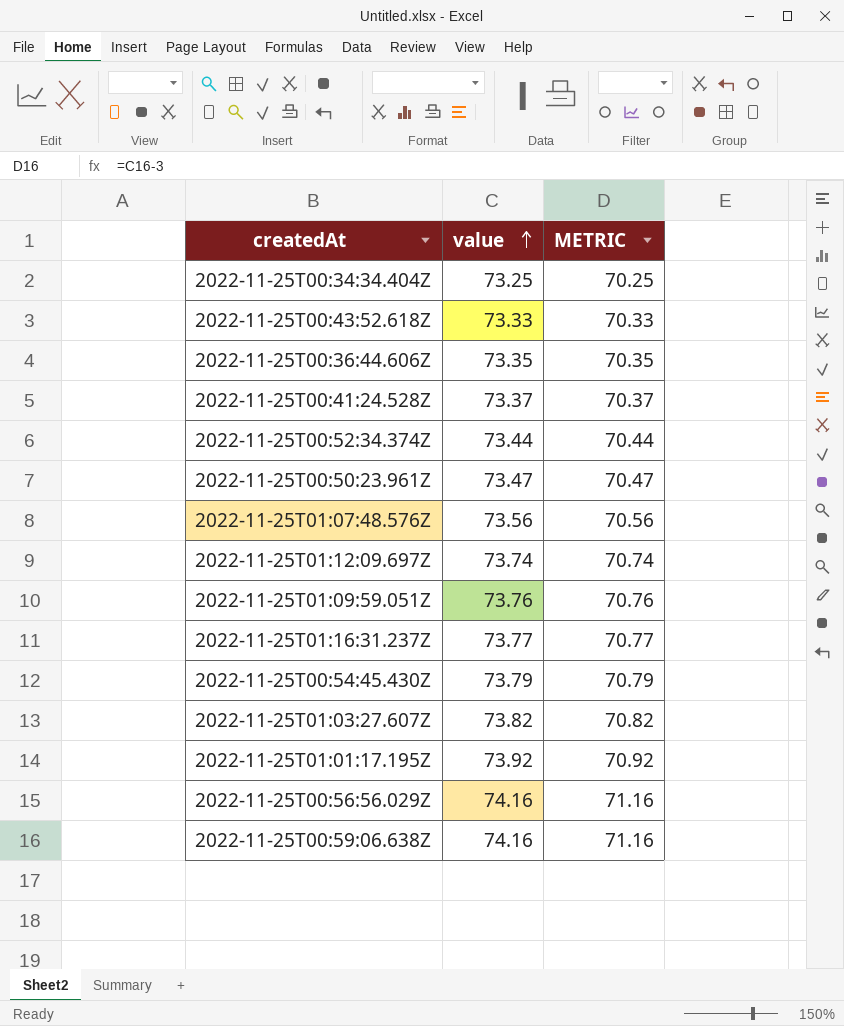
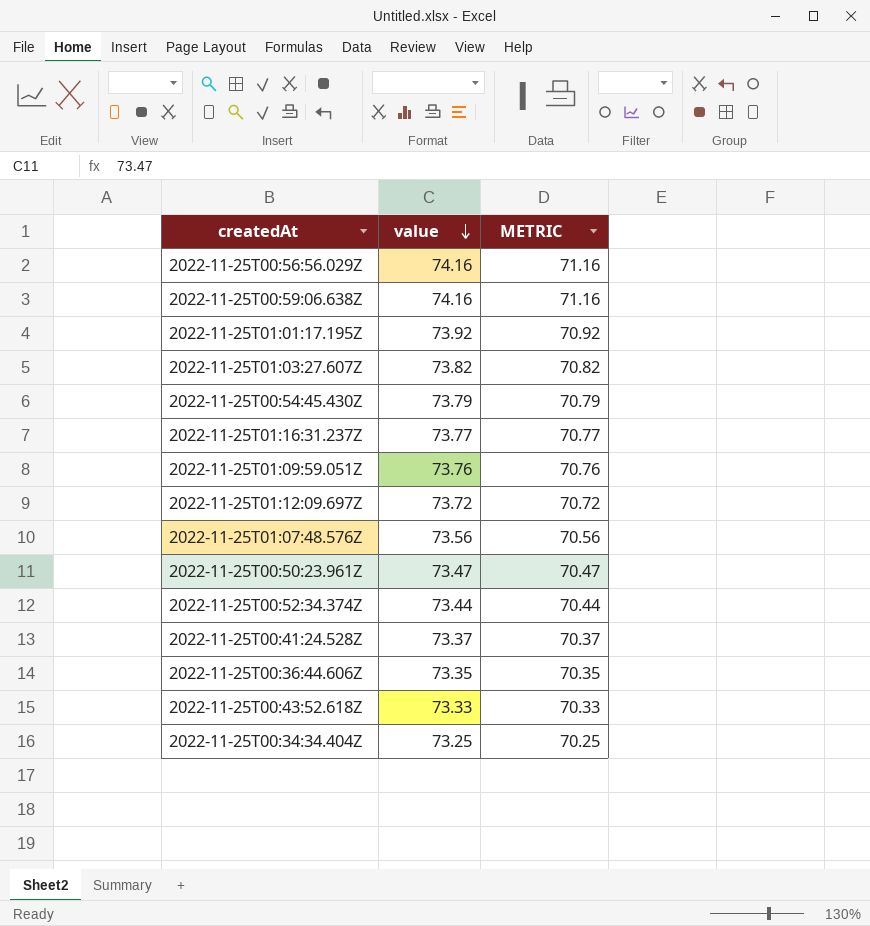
row order: value ascending -> value descending
2022-11-25T01:12:09.697Z | value: 73.74 -> 73.72
2022-11-25T01:12:09.697Z | METRIC: 70.74 -> 70.72

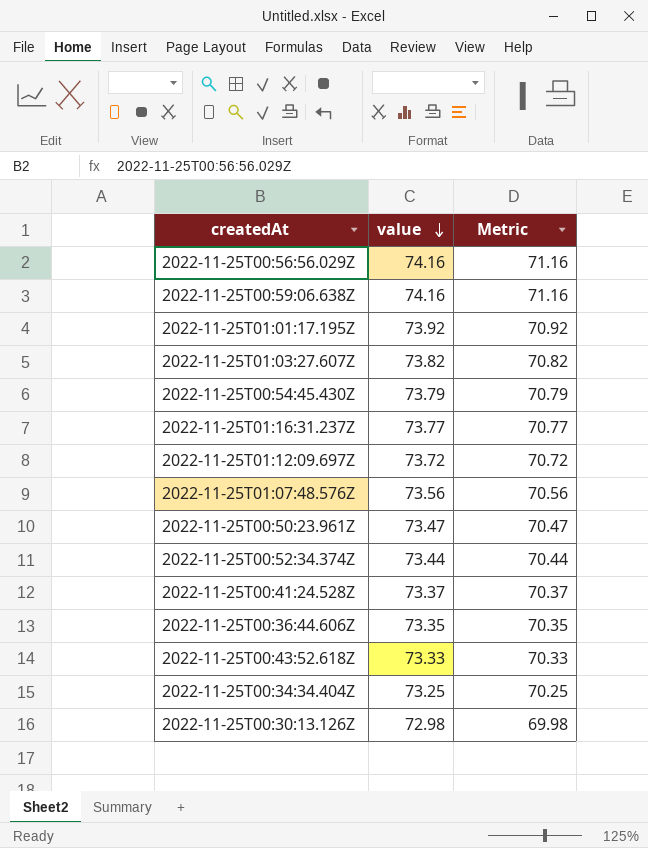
column name: METRIC -> Metric
row 2022-11-25T01:09:59.051Z: 73.76 | 70.76 -> none
row 2022-11-25T00:30:13.126Z: none -> 72.98 | 69.98

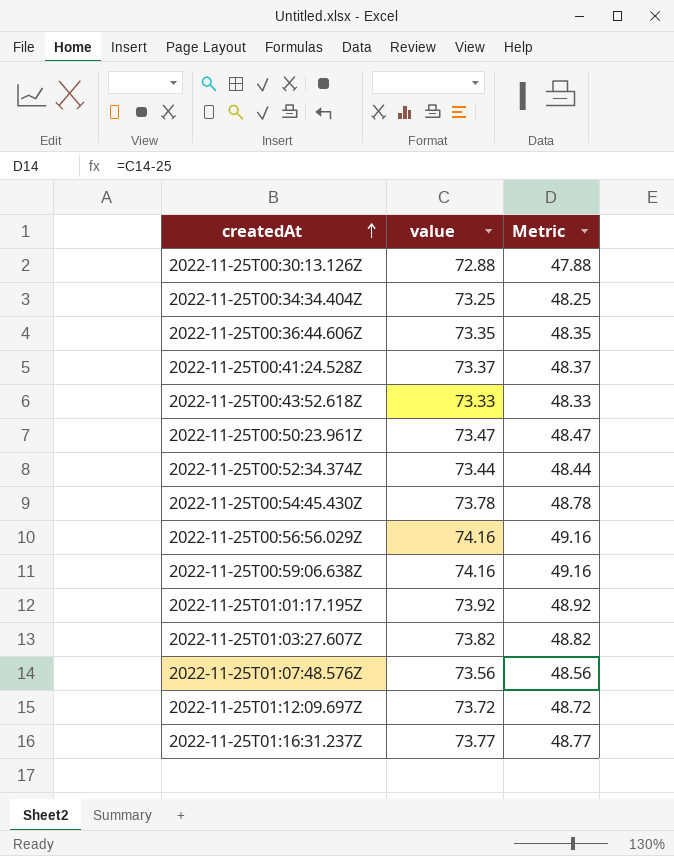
row order: value descending -> createdAt ascending
column Metric | formula: [value] - 3 -> [value] - 25
2022-11-25T00:30:13.126Z | value: 72.98 -> 72.88
2022-11-25T00:54:45.430Z | value: 73.79 -> 73.78

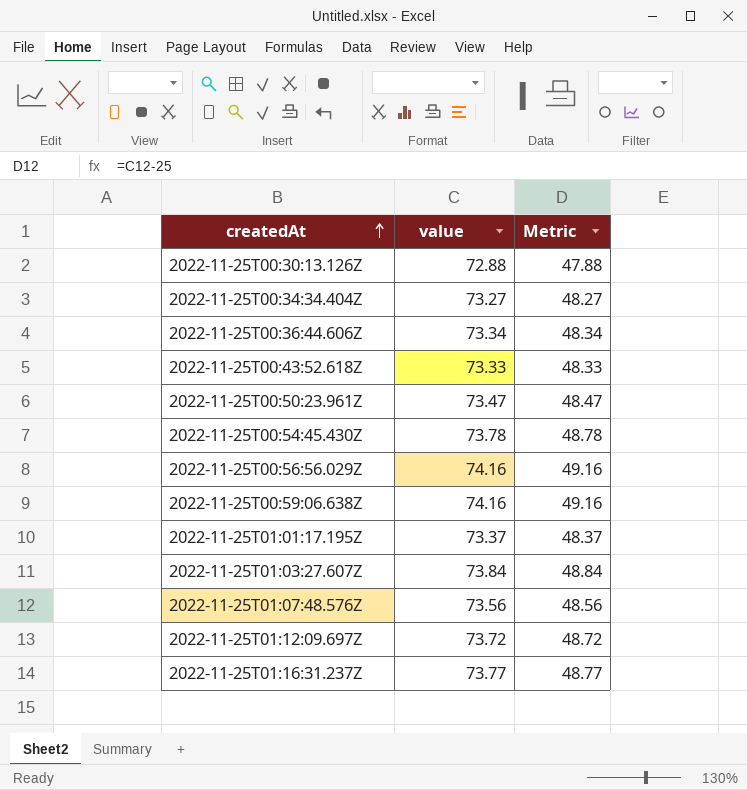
row 2022-11-25T00:41:24.528Z: 73.37 | 48.37 -> none
row 2022-11-25T00:52:34.374Z: 73.44 | 48.44 -> none
2022-11-25T00:34:34.404Z | value: 73.25 -> 73.27
2022-11-25T00:34:34.404Z | Metric: 48.25 -> 48.27
2022-11-25T00:36:44.606Z | value: 73.35 -> 73.34
2022-11-25T00:36:44.606Z | Metric: 48.35 -> 48.34
2022-11-25T01:01:17.195Z | value: 73.92 -> 73.37
2022-11-25T01:01:17.195Z | Metric: 48.92 -> 48.37
2022-11-25T01:03:27.607Z | value: 73.82 -> 73.84
2022-11-25T01:03:27.607Z | Metric: 48.82 -> 48.84

